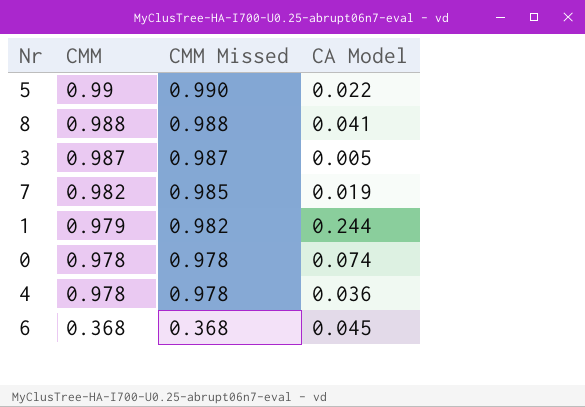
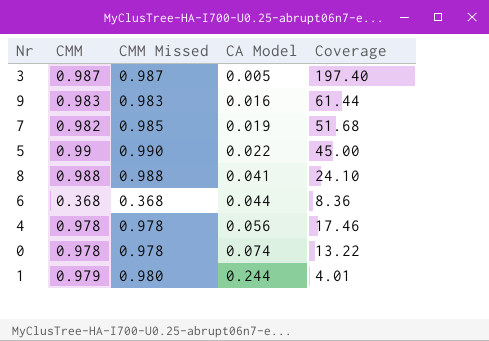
row order: CMM descending -> CA Model ascending
column Coverage | formula: none -> [CMM] / [CA Model]
row 9: none -> 0.983 | 0.983 | 0.016 | 61.44
6 | CA Model: 0.045 -> 0.044
4 | CA Model: 0.036 -> 0.056
1 | CMM Missed: 0.982 -> 0.980

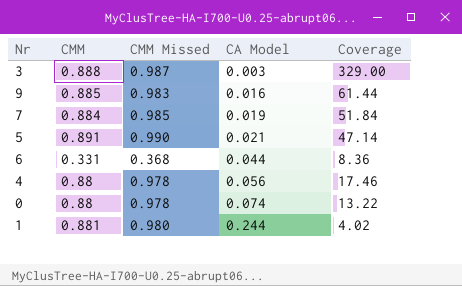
column Coverage | formula: [CMM] / [CA Model] -> [CMM Missed] / [CA Model]
row 8: 0.988 | 0.988 | 0.041 | 24.10 -> none
3 | CMM: 0.987 -> 0.888
3 | CA Model: 0.005 -> 0.003
9 | CMM: 0.983 -> 0.885
7 | CMM: 0.982 -> 0.884
5 | CMM: 0.99 -> 0.891
5 | CA Model: 0.022 -> 0.021
6 | CMM: 0.368 -> 0.331
4 | CMM: 0.978 -> 0.88
0 | CMM: 0.978 -> 0.88
1 | CMM: 0.979 -> 0.881

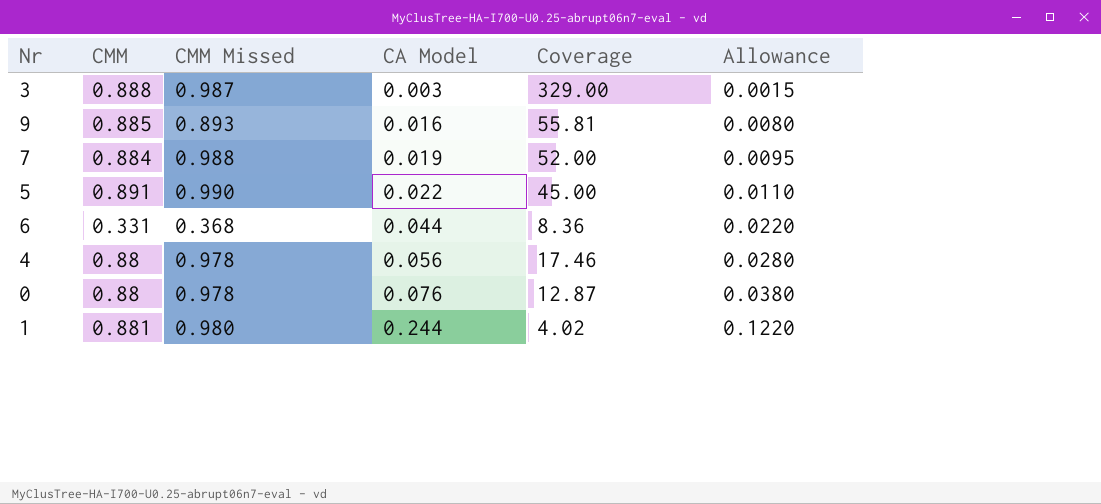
column Allowance | formula: none -> [CA Model] * 0.5
9 | CMM Missed: 0.983 -> 0.893
9 | Coverage: 61.44 -> 55.81
7 | CMM Missed: 0.985 -> 0.988
7 | Coverage: 51.84 -> 52.00
5 | CA Model: 0.021 -> 0.022
5 | Coverage: 47.14 -> 45.00
0 | CA Model: 0.074 -> 0.076
0 | Coverage: 13.22 -> 12.87

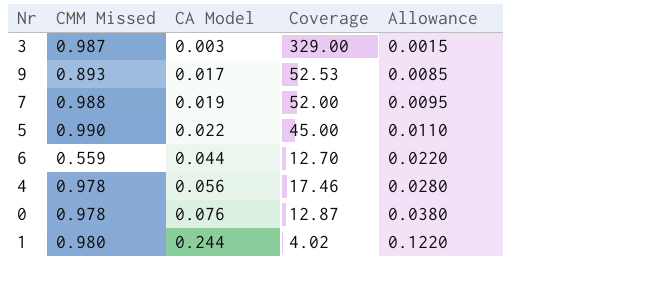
column CMM | position: 2 -> none
9 | CA Model: 0.016 -> 0.017
9 | Coverage: 55.81 -> 52.53
9 | Allowance: 0.0080 -> 0.0085
6 | CMM Missed: 0.368 -> 0.559
6 | Coverage: 8.36 -> 12.70

